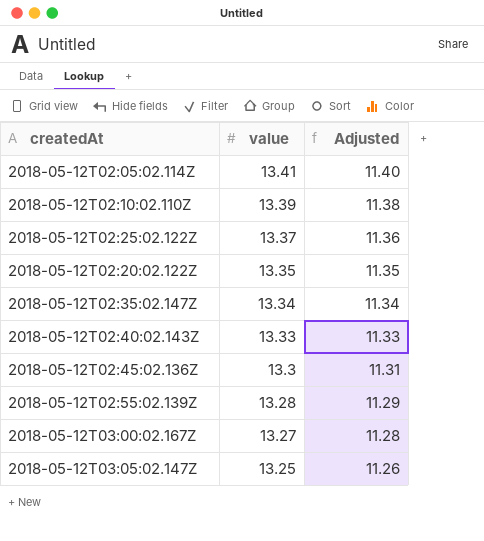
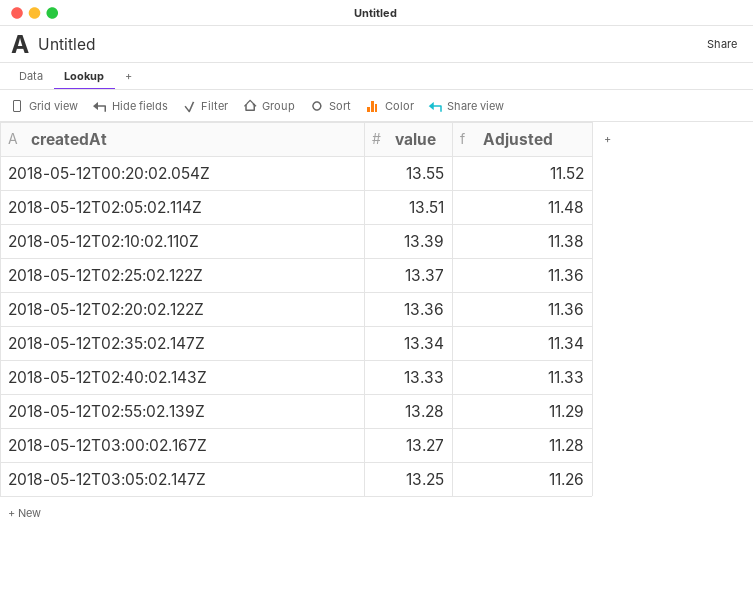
row 2018-05-12T02:45:02.136Z: 13.3 | 11.31 -> none
row 2018-05-12T00:20:02.054Z: none -> 13.55 | 11.52
2018-05-12T02:05:02.114Z | value: 13.41 -> 13.51
2018-05-12T02:05:02.114Z | Adjusted: 11.40 -> 11.48
2018-05-12T02:20:02.122Z | value: 13.35 -> 13.36
2018-05-12T02:20:02.122Z | Adjusted: 11.35 -> 11.36

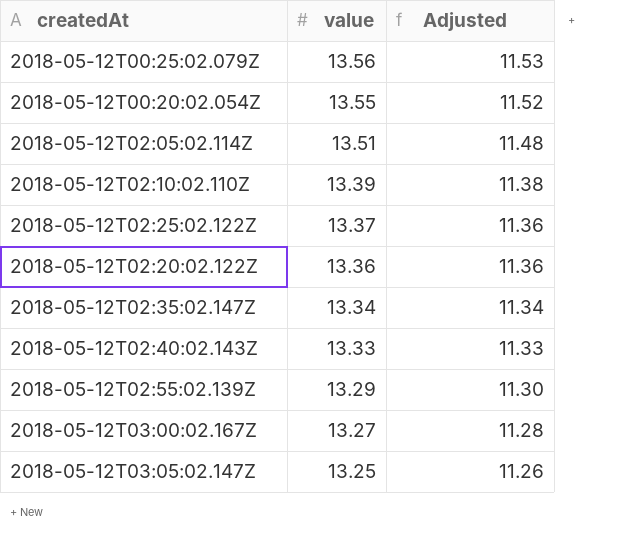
row 2018-05-12T00:25:02.079Z: none -> 13.56 | 11.53
2018-05-12T02:55:02.139Z | value: 13.28 -> 13.29
2018-05-12T02:55:02.139Z | Adjusted: 11.29 -> 11.30

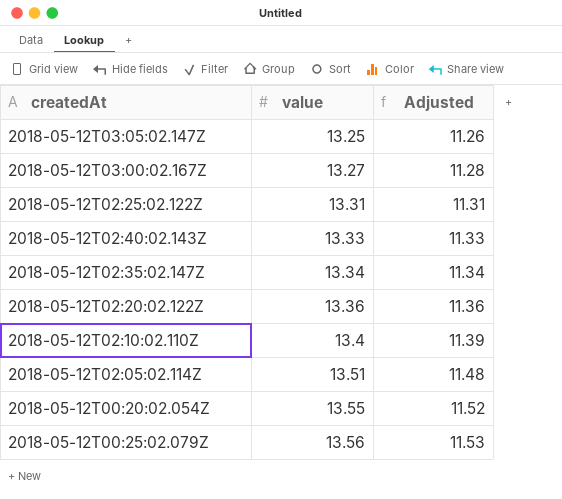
row order: value descending -> value ascending
row 2018-05-12T02:55:02.139Z: 13.29 | 11.30 -> none
2018-05-12T02:25:02.122Z | value: 13.37 -> 13.31
2018-05-12T02:25:02.122Z | Adjusted: 11.36 -> 11.31
2018-05-12T02:10:02.110Z | value: 13.39 -> 13.4
2018-05-12T02:10:02.110Z | Adjusted: 11.38 -> 11.39

